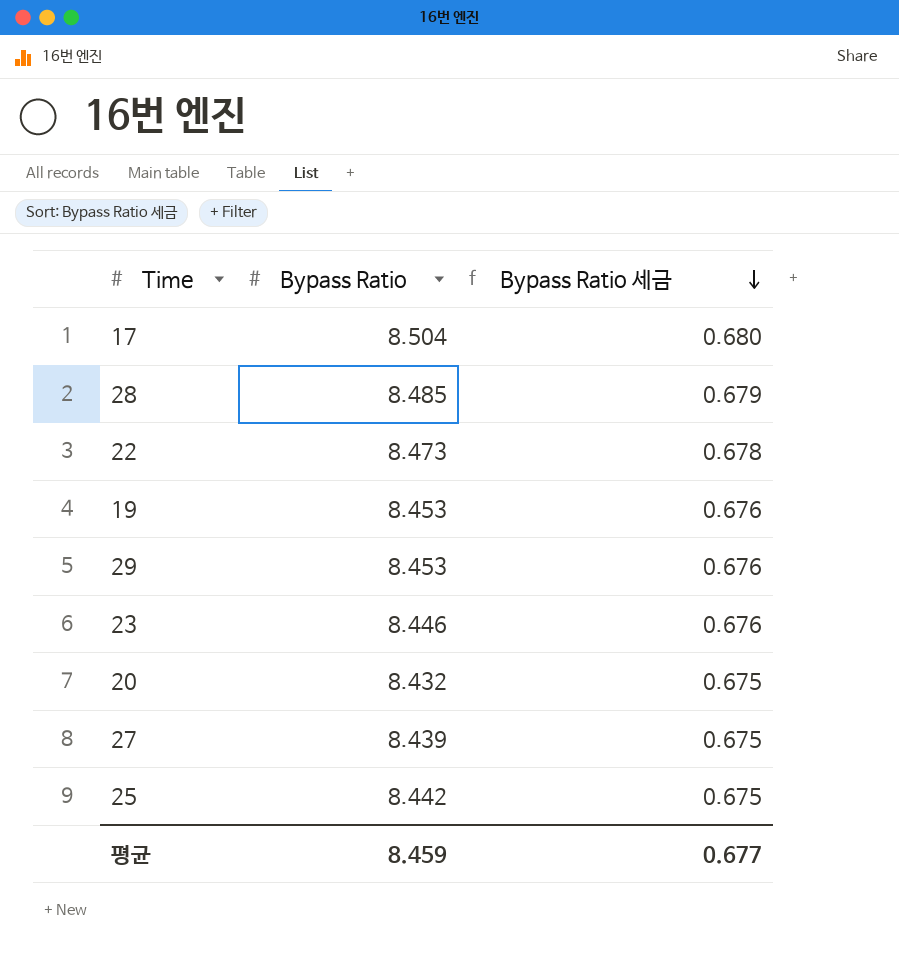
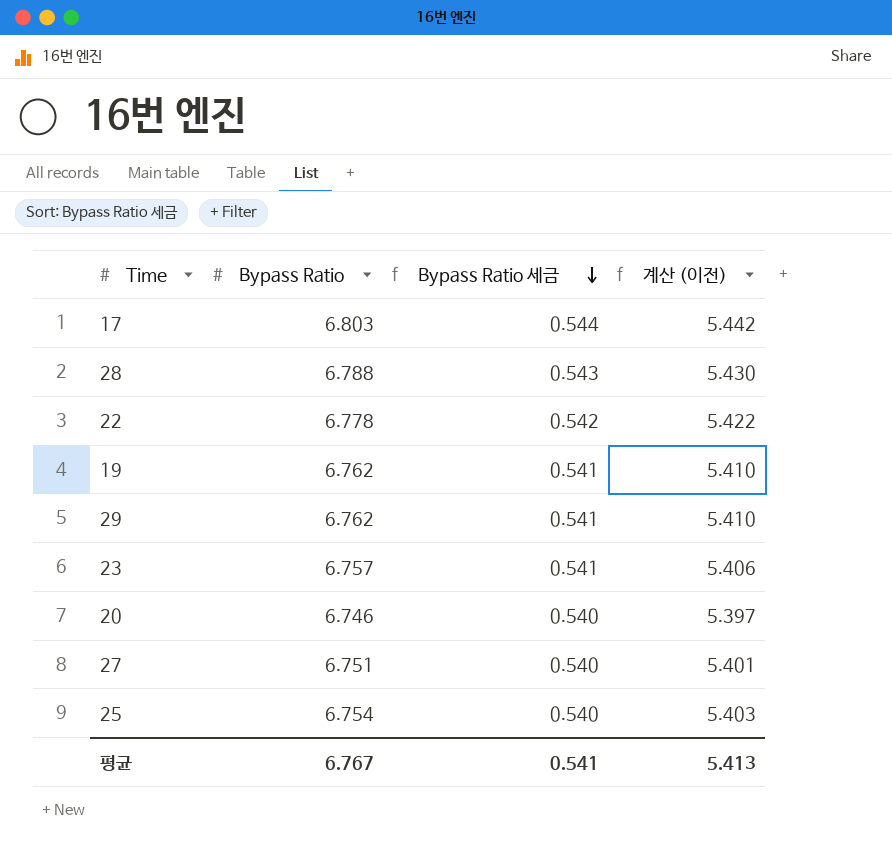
column 계산 (이전) | formula: none -> [Bypass Ratio] * 0.8
17 | Bypass Ratio: 8.504 -> 6.803
17 | Bypass Ratio 세금: 0.680 -> 0.544
28 | Bypass Ratio: 8.485 -> 6.788
28 | Bypass Ratio 세금: 0.679 -> 0.543
22 | Bypass Ratio: 8.473 -> 6.778
22 | Bypass Ratio 세금: 0.678 -> 0.542
19 | Bypass Ratio: 8.453 -> 6.762
19 | Bypass Ratio 세금: 0.676 -> 0.541
29 | Bypass Ratio: 8.453 -> 6.762
29 | Bypass Ratio 세금: 0.676 -> 0.541
23 | Bypass Ratio: 8.446 -> 6.757
23 | Bypass Ratio 세금: 0.676 -> 0.541
20 | Bypass Ratio: 8.432 -> 6.746
20 | Bypass Ratio 세금: 0.675 -> 0.540
27 | Bypass Ratio: 8.439 -> 6.751
27 | Bypass Ratio 세금: 0.675 -> 0.540
25 | Bypass Ratio: 8.442 -> 6.754
25 | Bypass Ratio 세금: 0.675 -> 0.540
평균 | Bypass Ratio: 8.459 -> 6.767
평균 | Bypass Ratio 세금: 0.677 -> 0.541

